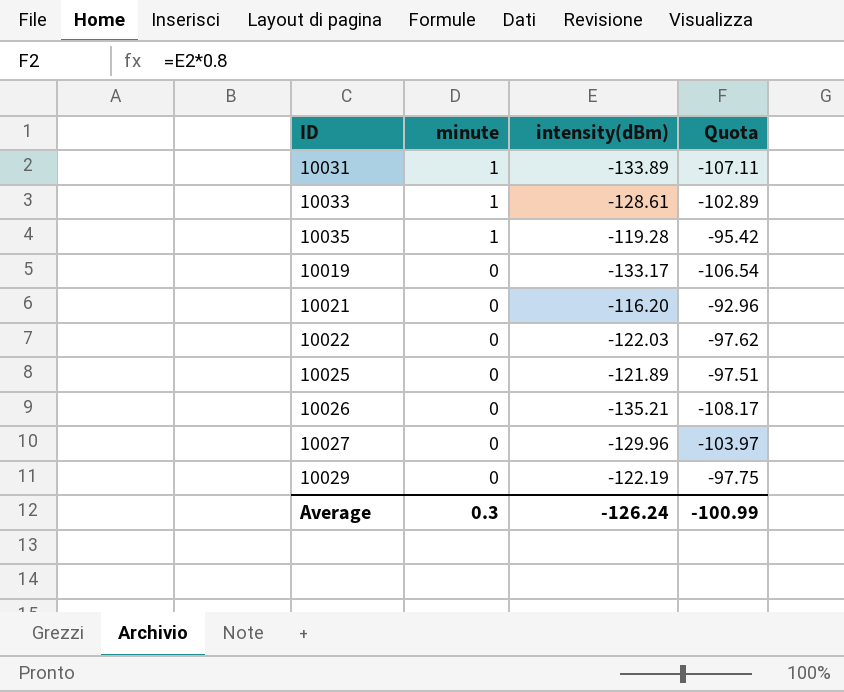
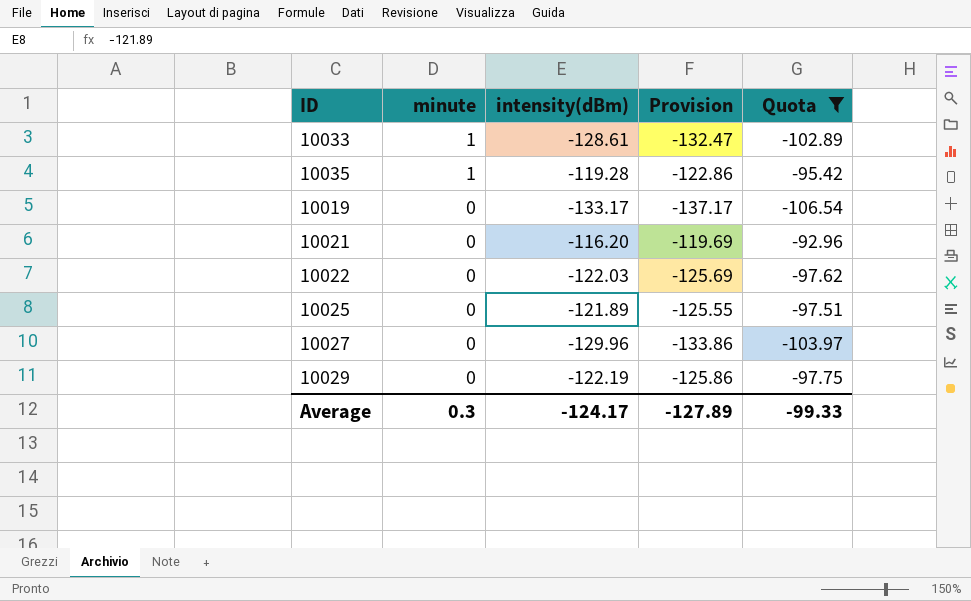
filter: none -> Quota >= -106.54
column Provision | formula: none -> [intensity(dBm)] * 1.03
Average | intensity(dBm): -126.24 -> -124.17
Average | Quota: -100.99 -> -99.33

